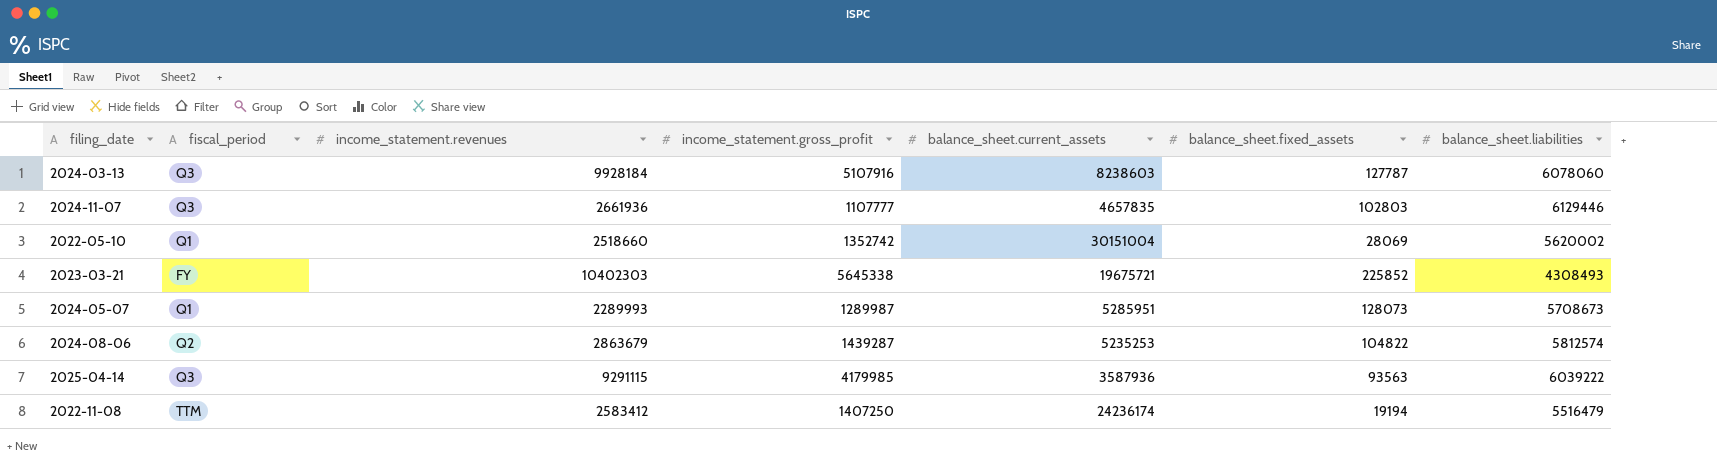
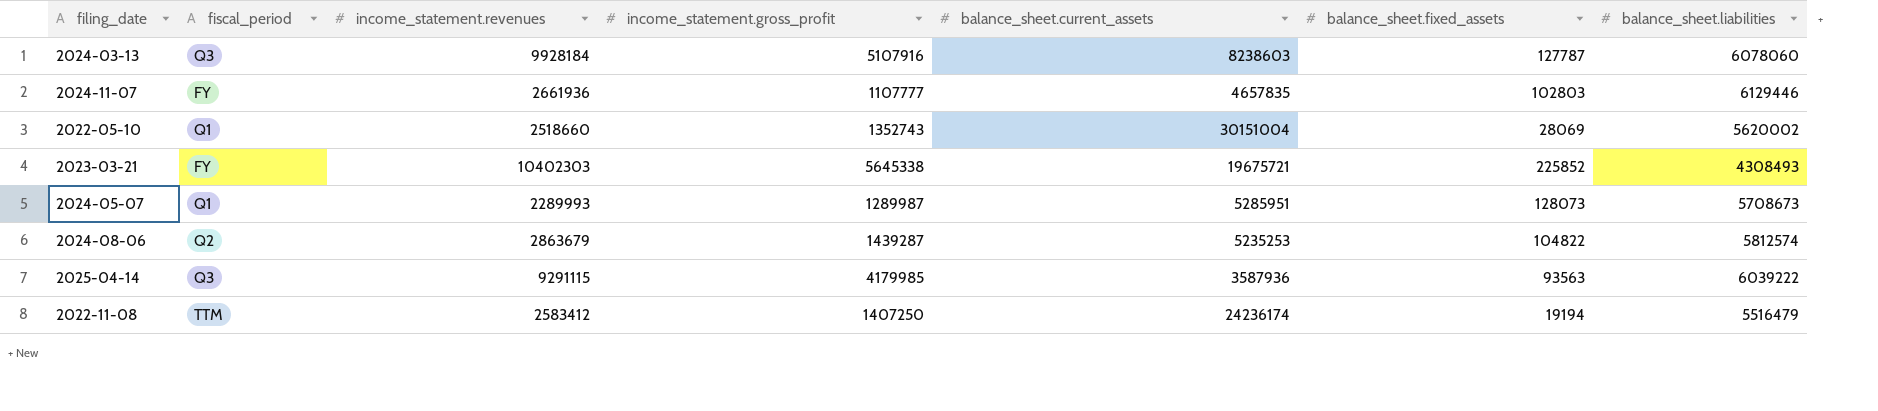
2024-11-07 | fiscal_period: Q3 -> FY
2022-05-10 | income_statement.gross_profit: 1352742 -> 1352743

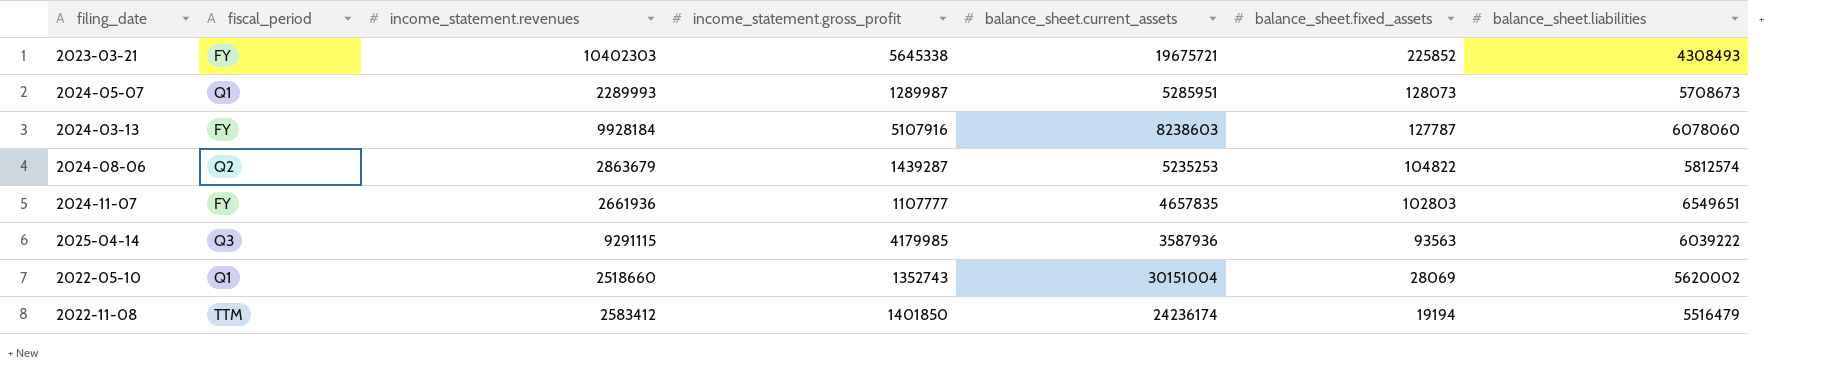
row order: none -> balance_sheet.fixed_assets descending
2024-03-13 | fiscal_period: Q3 -> FY
2024-11-07 | balance_sheet.liabilities: 6129446 -> 6549651
2022-11-08 | income_statement.gross_profit: 1407250 -> 1401850

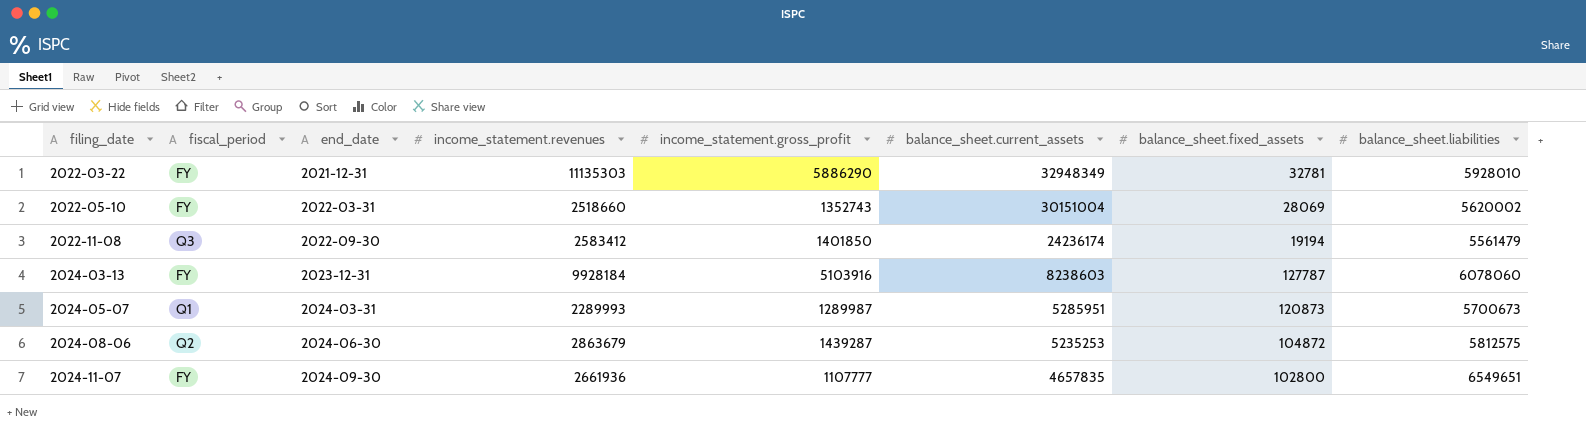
row order: balance_sheet.fixed_assets descending -> filing_date ascending
column end_date | position: none -> 3
row 2023-03-21: FY | 10402303 | 5645338 | 19675721 | 225852 | 4308493 -> none
row 2025-04-14: Q3 | 9291115 | 4179985 | 3587936 | 93563 | 6039222 -> none
row 2022-03-22: none -> FY | 2021-12-31 | 11135303 | 5886290 | 32948349 | 32781 | 5928010
2022-05-10 | fiscal_period: Q1 -> FY
2022-11-08 | fiscal_period: TTM -> Q3
2022-11-08 | balance_sheet.liabilities: 5516479 -> 5561479
2024-03-13 | income_statement.gross_profit: 5107916 -> 5103916
2024-05-07 | balance_sheet.fixed_assets: 128073 -> 120873
2024-05-07 | balance_sheet.liabilities: 5708673 -> 5700673
2024-08-06 | balance_sheet.fixed_assets: 104822 -> 104872
2024-08-06 | balance_sheet.liabilities: 5812574 -> 5812575
2024-11-07 | balance_sheet.fixed_assets: 102803 -> 102800

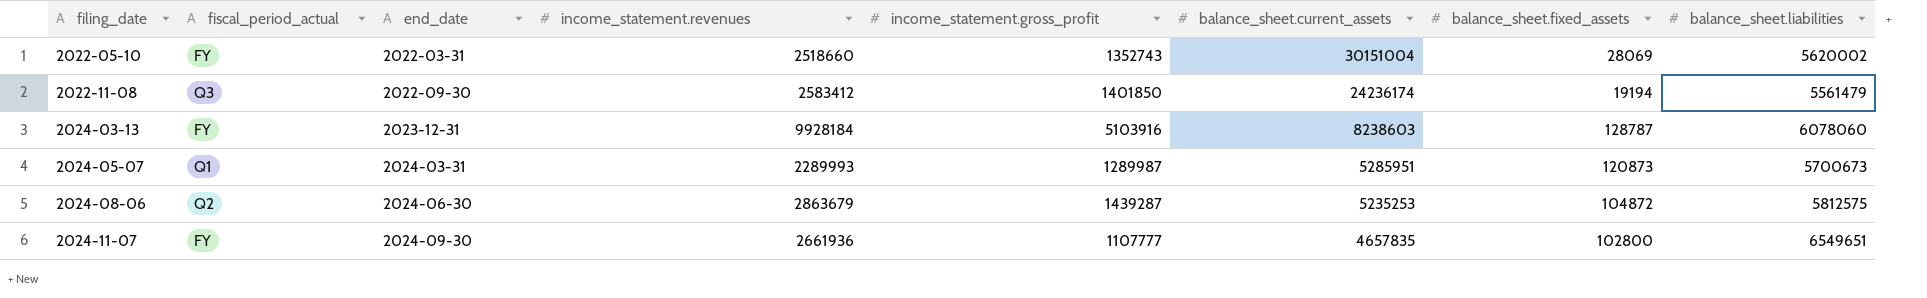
column name: fiscal_period -> fiscal_period_actual
row 2022-03-22: FY | 2021-12-31 | 11135303 | 5886290 | 32948349 | 32781 | 5928010 -> none
2024-03-13 | balance_sheet.fixed_assets: 127787 -> 128787

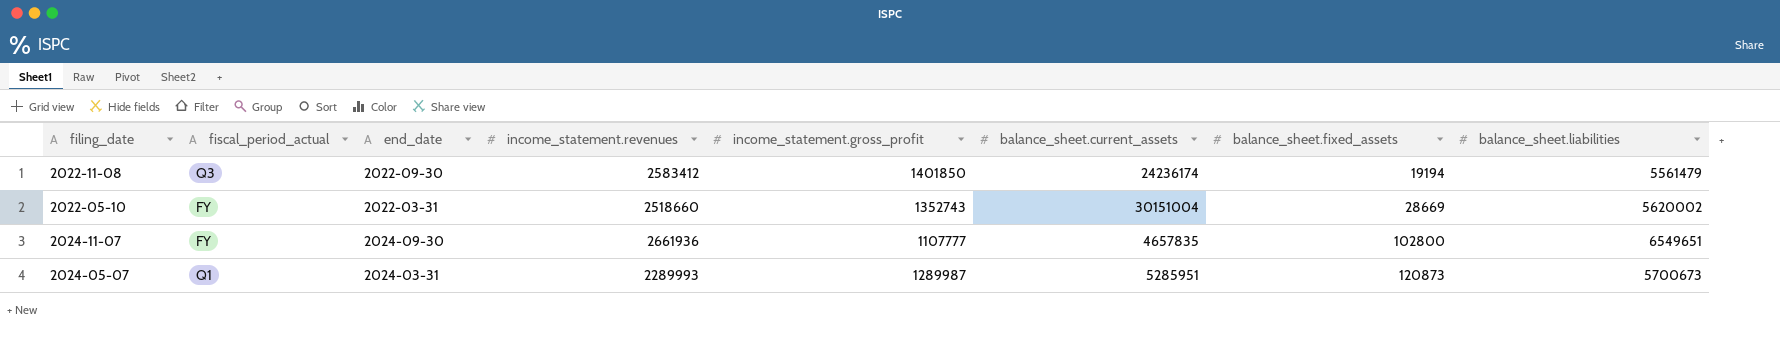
row order: filing_date ascending -> balance_sheet.fixed_assets ascending
row 2024-03-13: FY | 2023-12-31 | 9928184 | 5103916 | 8238603 | 128787 | 6078060 -> none
row 2024-08-06: Q2 | 2024-06-30 | 2863679 | 1439287 | 5235253 | 104872 | 5812575 -> none
2022-05-10 | balance_sheet.fixed_assets: 28069 -> 28669

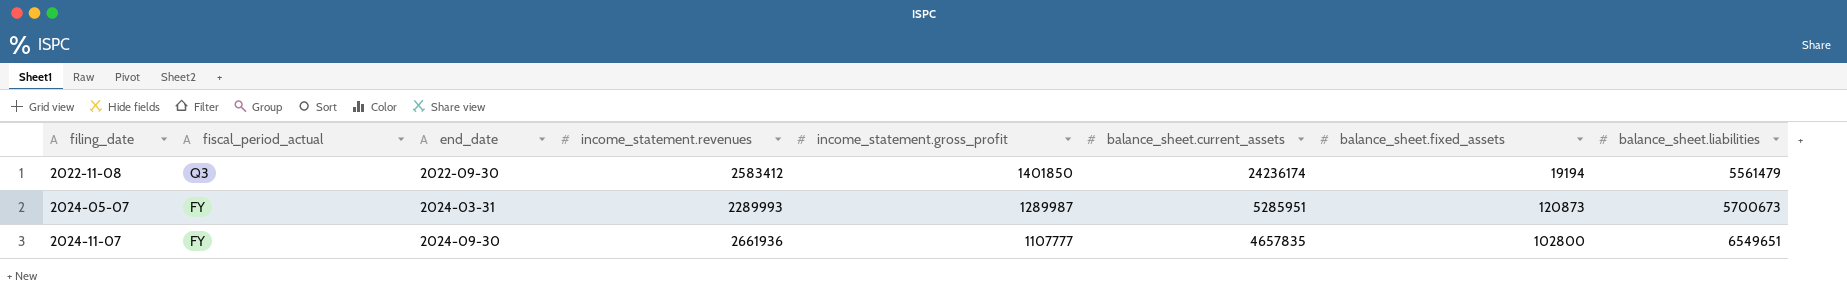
row order: balance_sheet.fixed_assets ascending -> filing_date ascending
row 2022-05-10: FY | 2022-03-31 | 2518660 | 1352743 | 30151004 | 28669 | 5620002 -> none
2024-05-07 | fiscal_period_actual: Q1 -> FY

